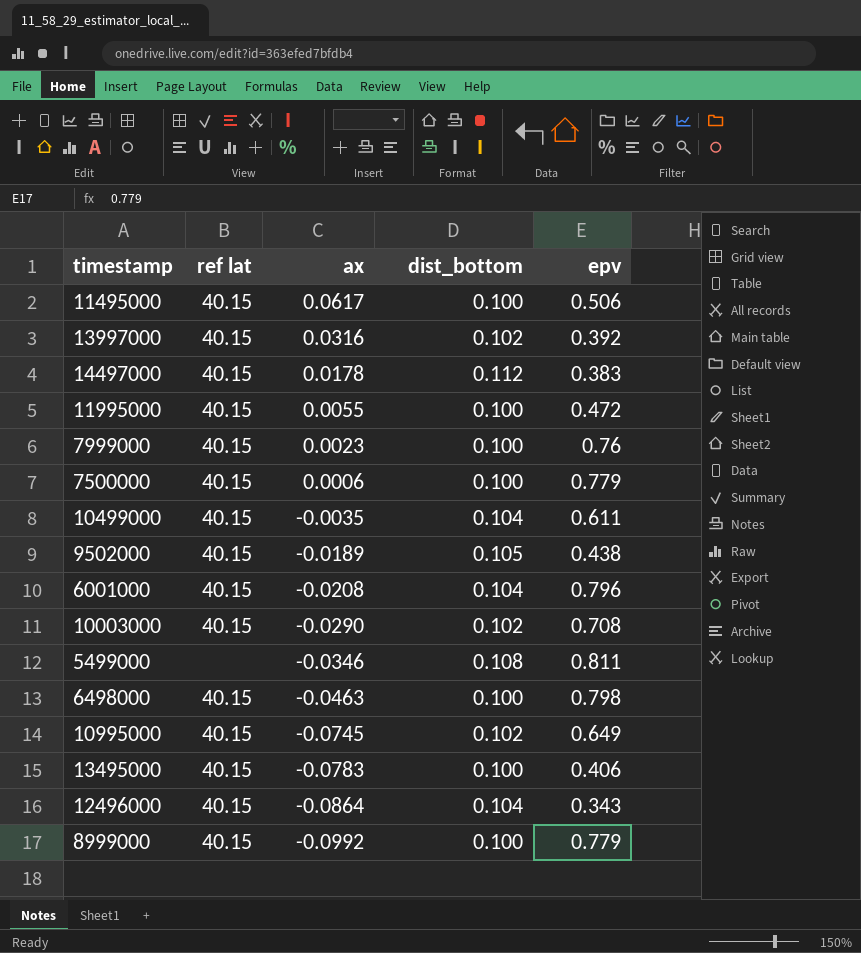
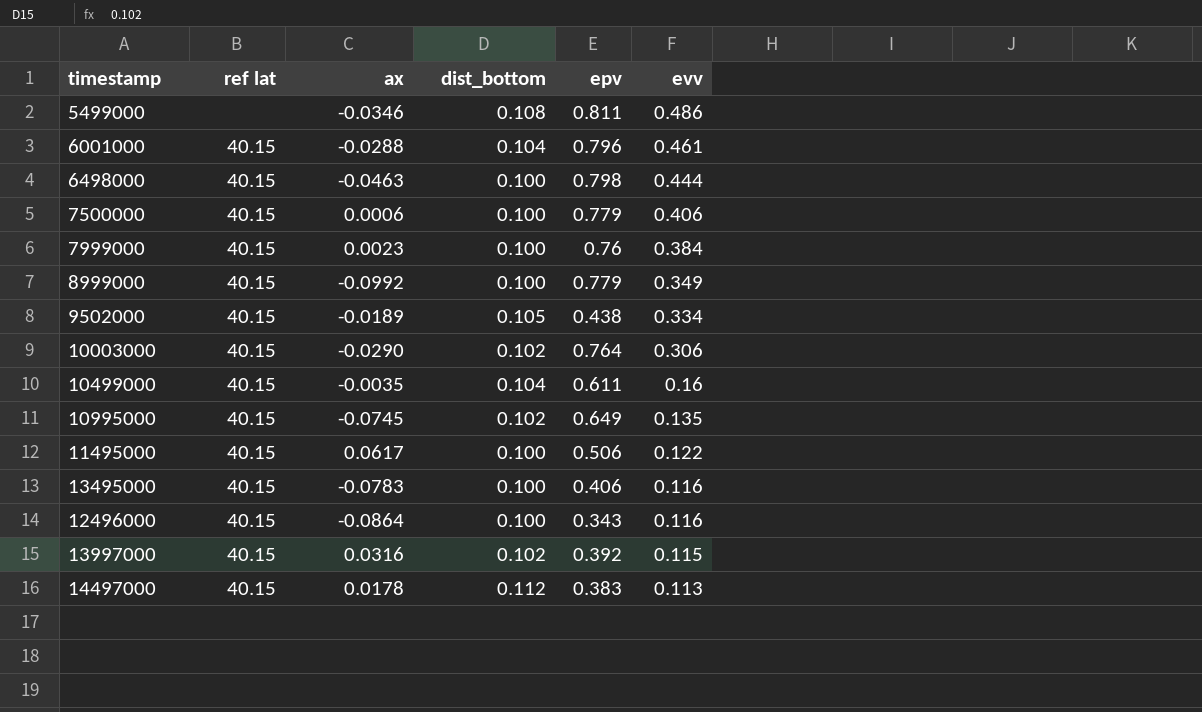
row order: ax descending -> evv descending
column evv | position: none -> 6
row 11995000: 40.15 | 0.0055 | 0.100 | 0.472 -> none
6001000 | ax: -0.0208 -> -0.0288
10003000 | epv: 0.708 -> 0.764
12496000 | dist_bottom: 0.104 -> 0.100

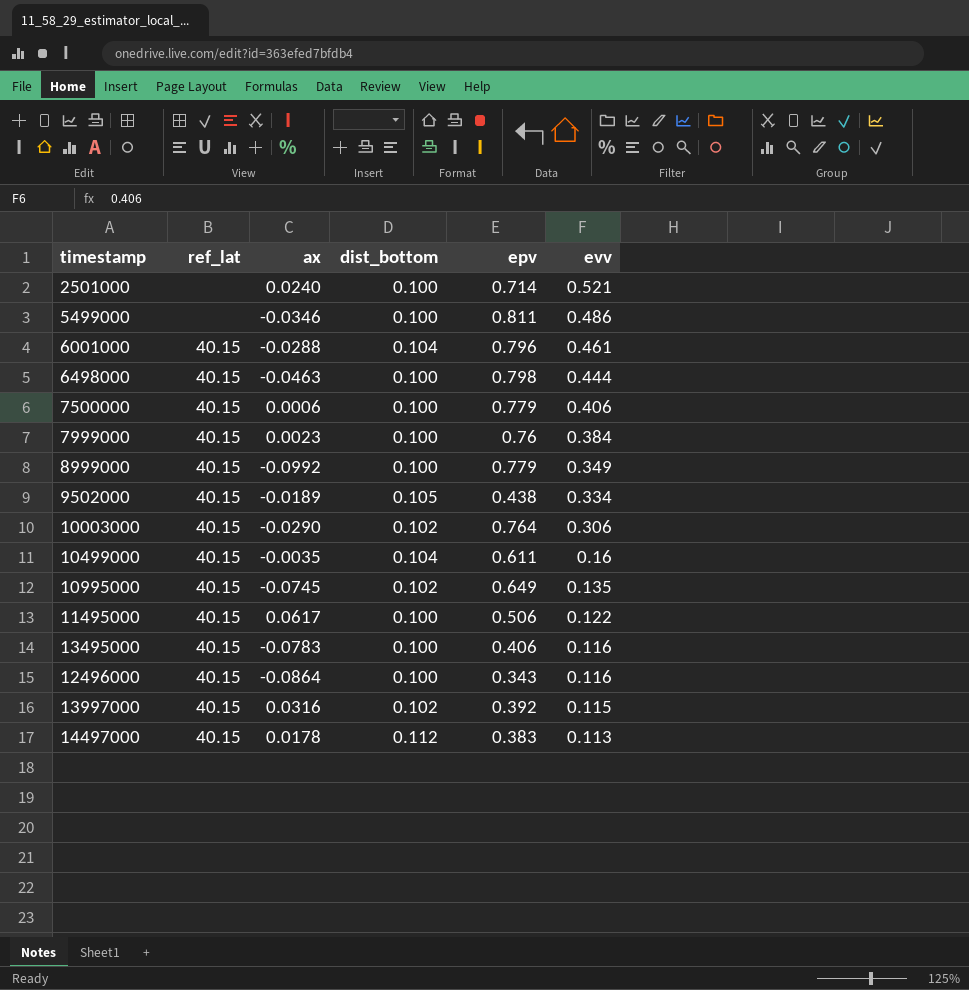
column name: ref lat -> ref_lat
row 2501000: none -> none | 0.0240 | 0.100 | 0.714 | 0.521
5499000 | dist_bottom: 0.108 -> 0.100

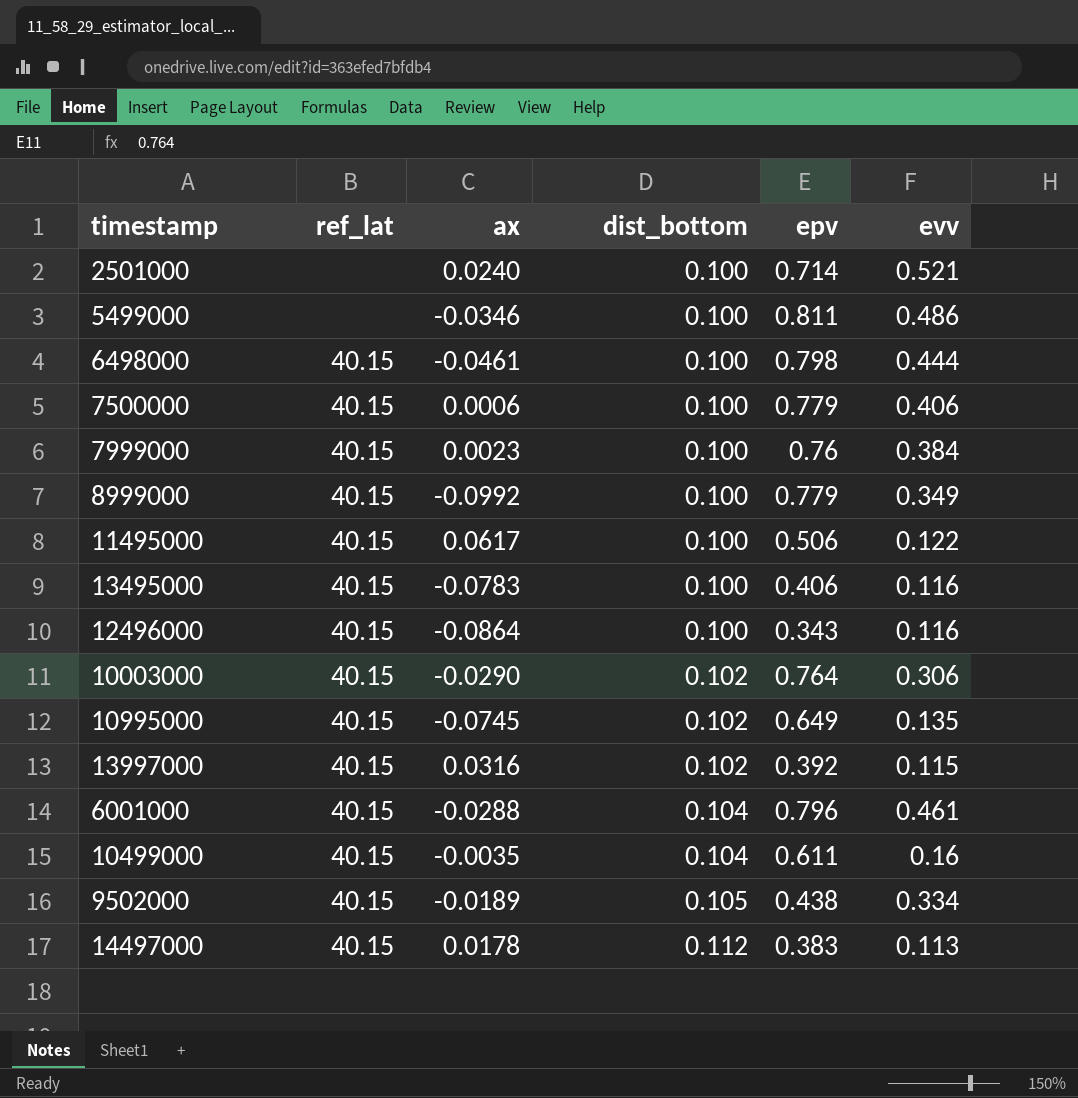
row order: evv descending -> dist_bottom ascending
6498000 | ax: -0.0463 -> -0.0461

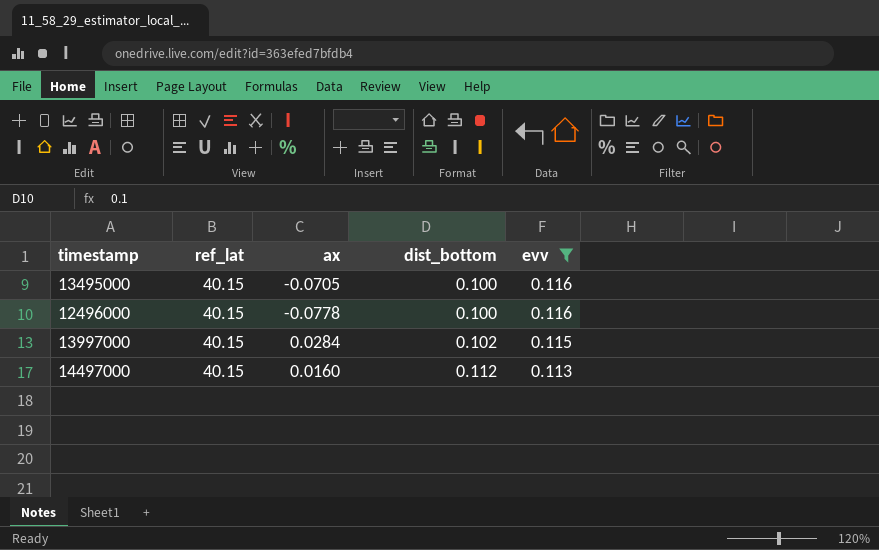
filter: none -> evv <= 0.116
column epv | position: 5 -> none
13495000 | ax: -0.0783 -> -0.0705
12496000 | ax: -0.0864 -> -0.0778
13997000 | ax: 0.0316 -> 0.0284
14497000 | ax: 0.0178 -> 0.0160

